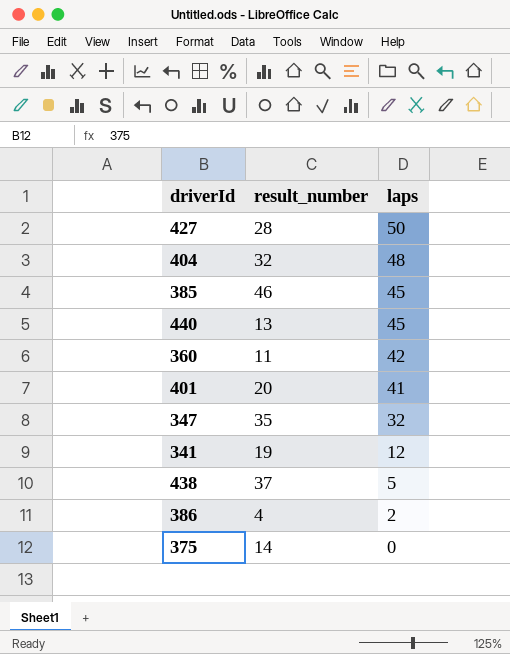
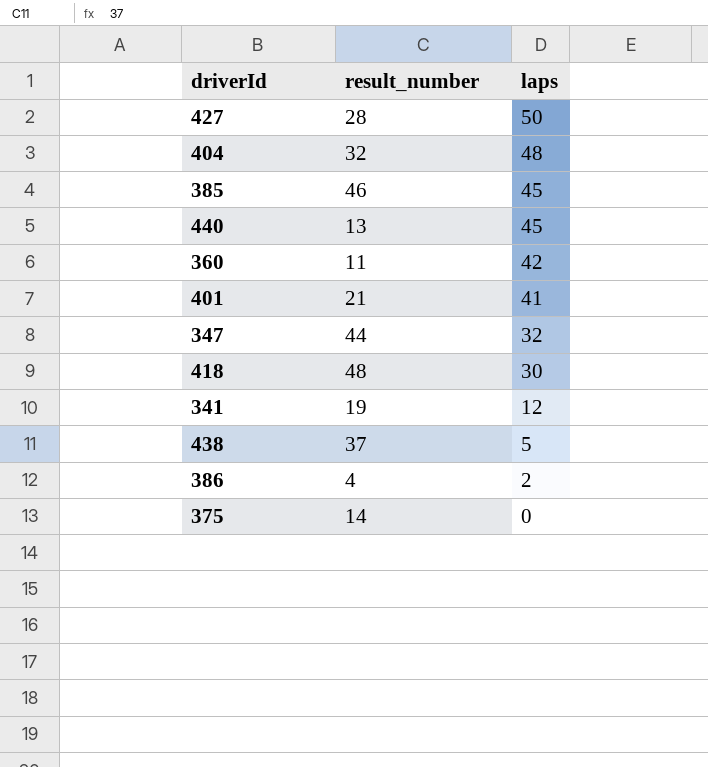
401 | result_number: 20 -> 21
347 | result_number: 35 -> 44
row 418: none -> 48 | 30

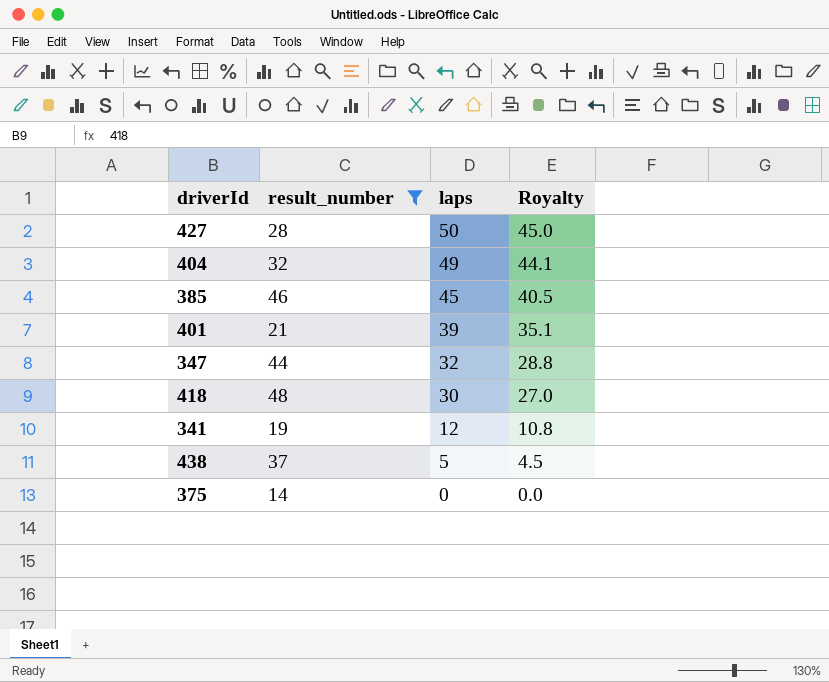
filter: none -> result_number >= 14
column Royalty | formula: none -> [laps] * 0.9
404 | laps: 48 -> 49
401 | laps: 41 -> 39

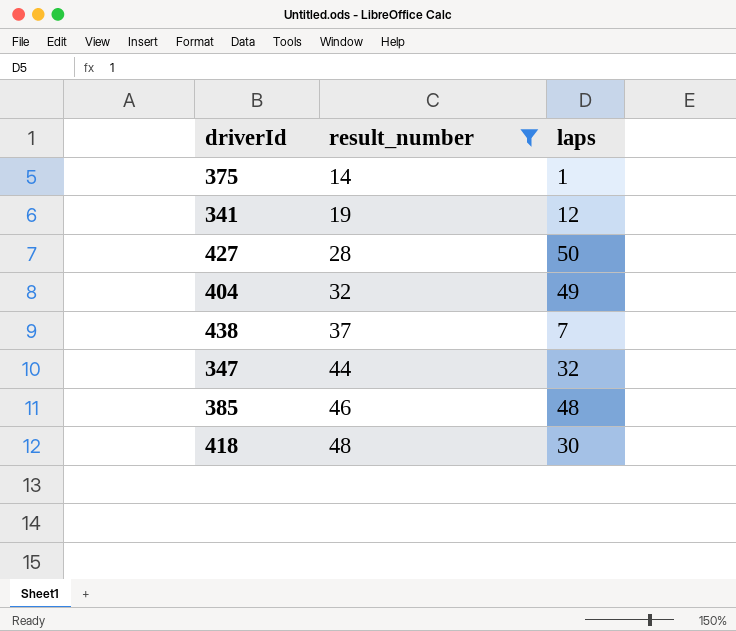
row order: laps descending -> result_number ascending
column Royalty | formula: [laps] * 0.9 -> none
row 401: 21 | 39 | 35.1 -> none
375 | laps: 0 -> 1
438 | laps: 5 -> 7
385 | laps: 45 -> 48

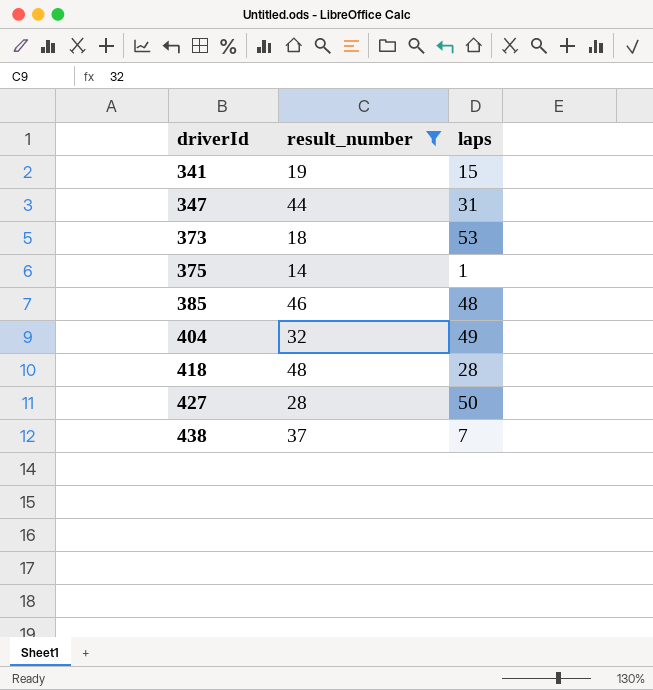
row order: result_number ascending -> driverId ascending
341 | laps: 12 -> 15
347 | laps: 32 -> 31
row 373: none -> 18 | 53
418 | laps: 30 -> 28

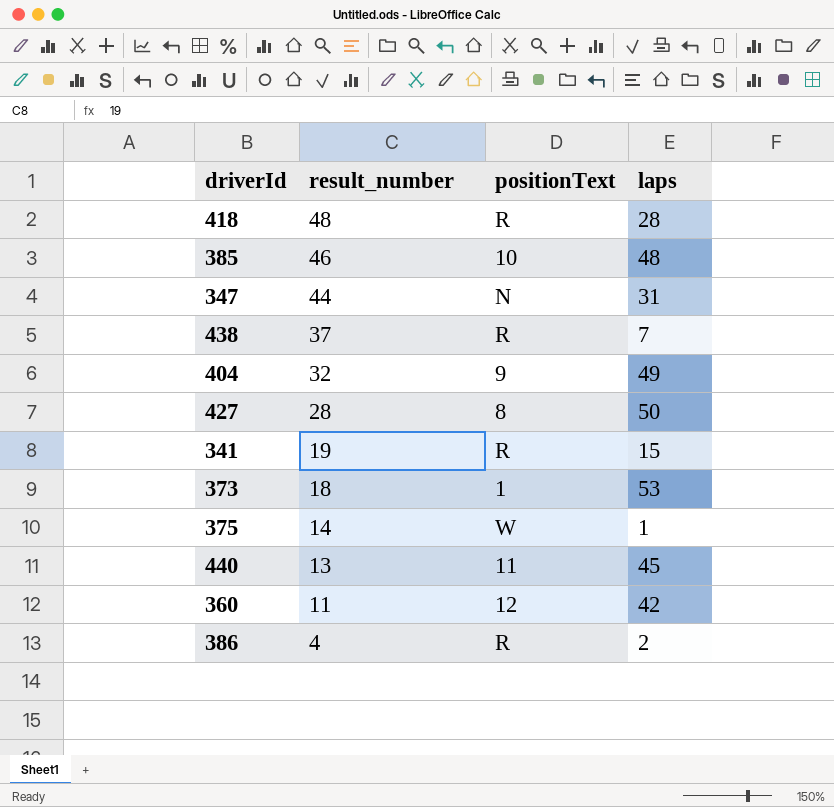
filter: result_number >= 14 -> none
row order: driverId ascending -> result_number descending
column positionText | position: none -> 3

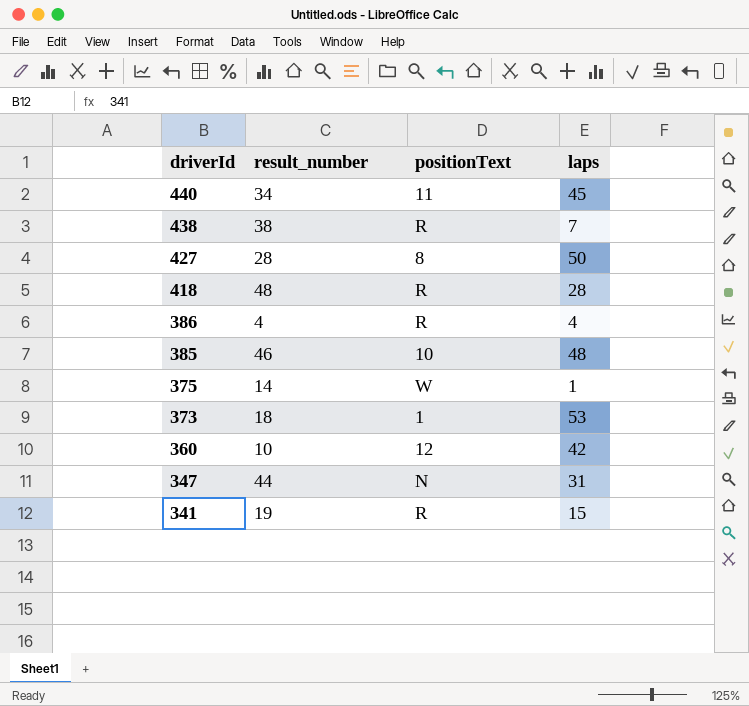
row order: result_number descending -> driverId descending
row 404: 32 | 9 | 49 -> none
440 | result_number: 13 -> 34
438 | result_number: 37 -> 38
386 | laps: 2 -> 4
360 | result_number: 11 -> 10

